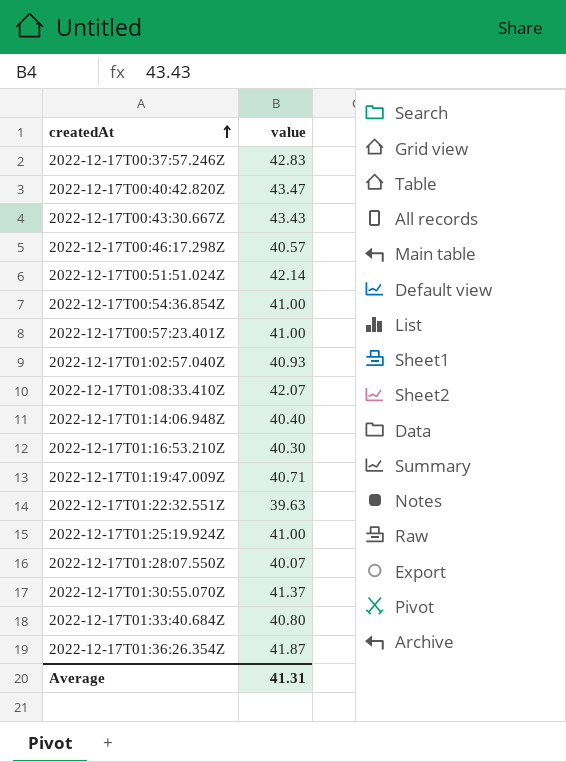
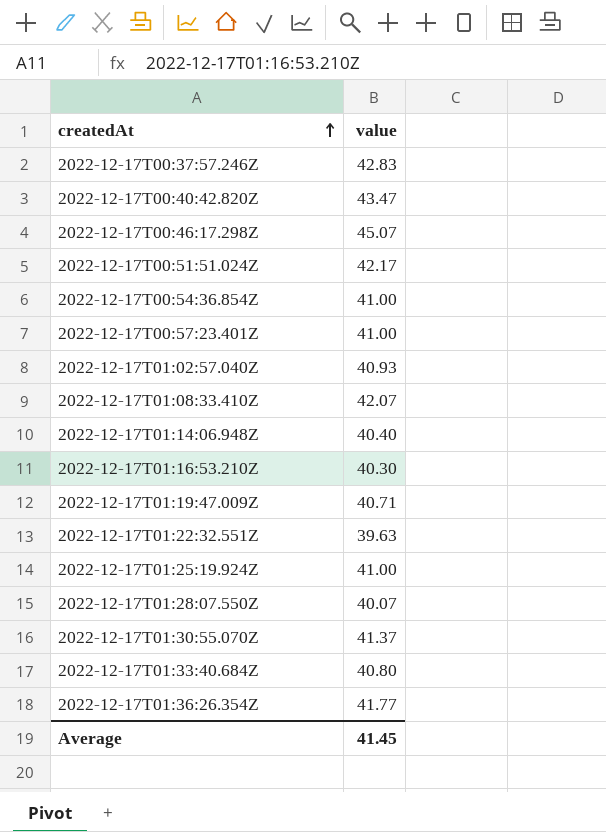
row 2022-12-17T00:43:30.667Z: 43.43 -> none
2022-12-17T00:46:17.298Z | value: 40.57 -> 45.07
2022-12-17T00:51:51.024Z | value: 42.14 -> 42.17
2022-12-17T01:36:26.354Z | value: 41.87 -> 41.77
Average | value: 41.31 -> 41.45

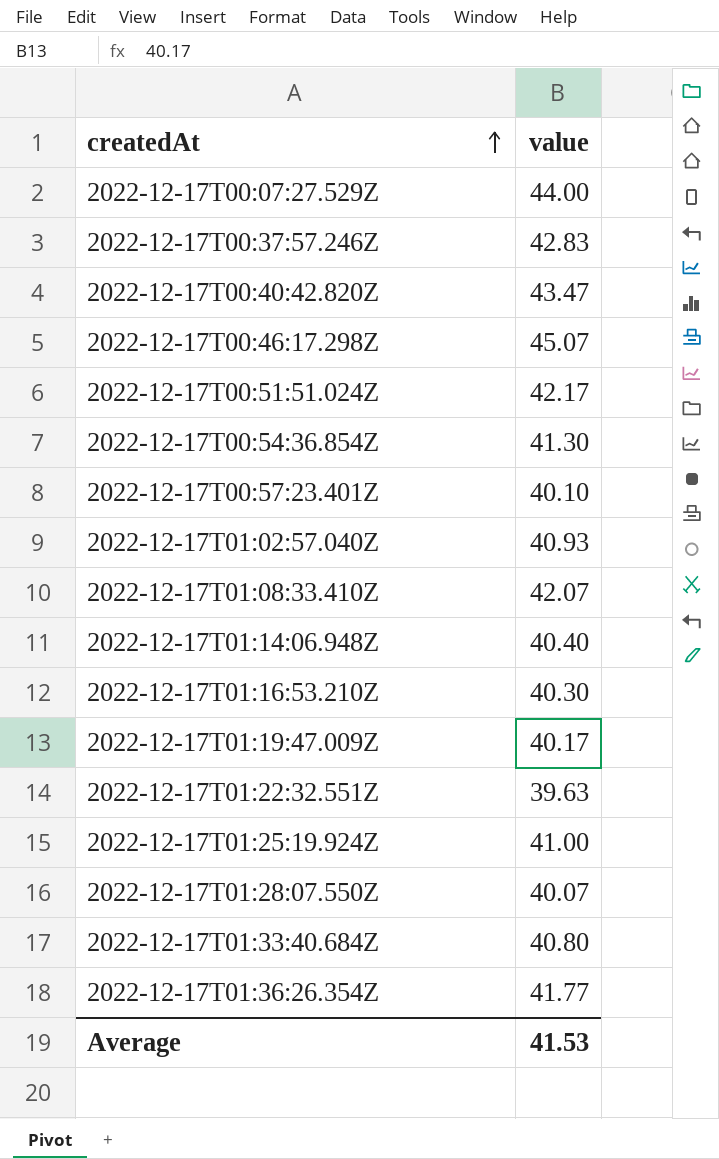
row 2022-12-17T01:30:55.070Z: 41.37 -> none
row 2022-12-17T00:07:27.529Z: none -> 44.00
2022-12-17T00:54:36.854Z | value: 41.00 -> 41.30
2022-12-17T00:57:23.401Z | value: 41.00 -> 40.10
2022-12-17T01:19:47.009Z | value: 40.71 -> 40.17
Average | value: 41.45 -> 41.53

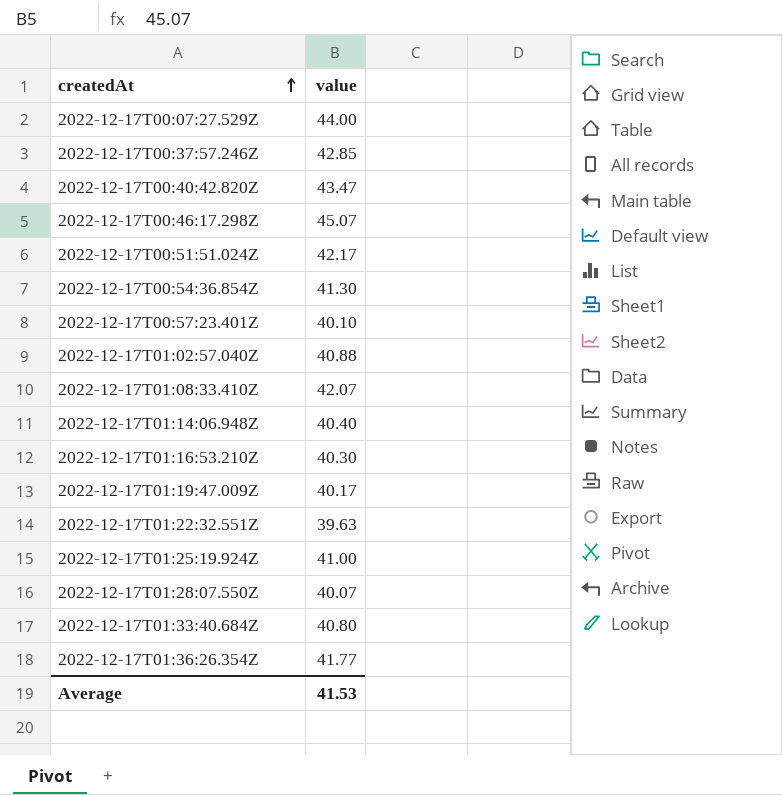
2022-12-17T00:37:57.246Z | value: 42.83 -> 42.85
2022-12-17T01:02:57.040Z | value: 40.93 -> 40.88

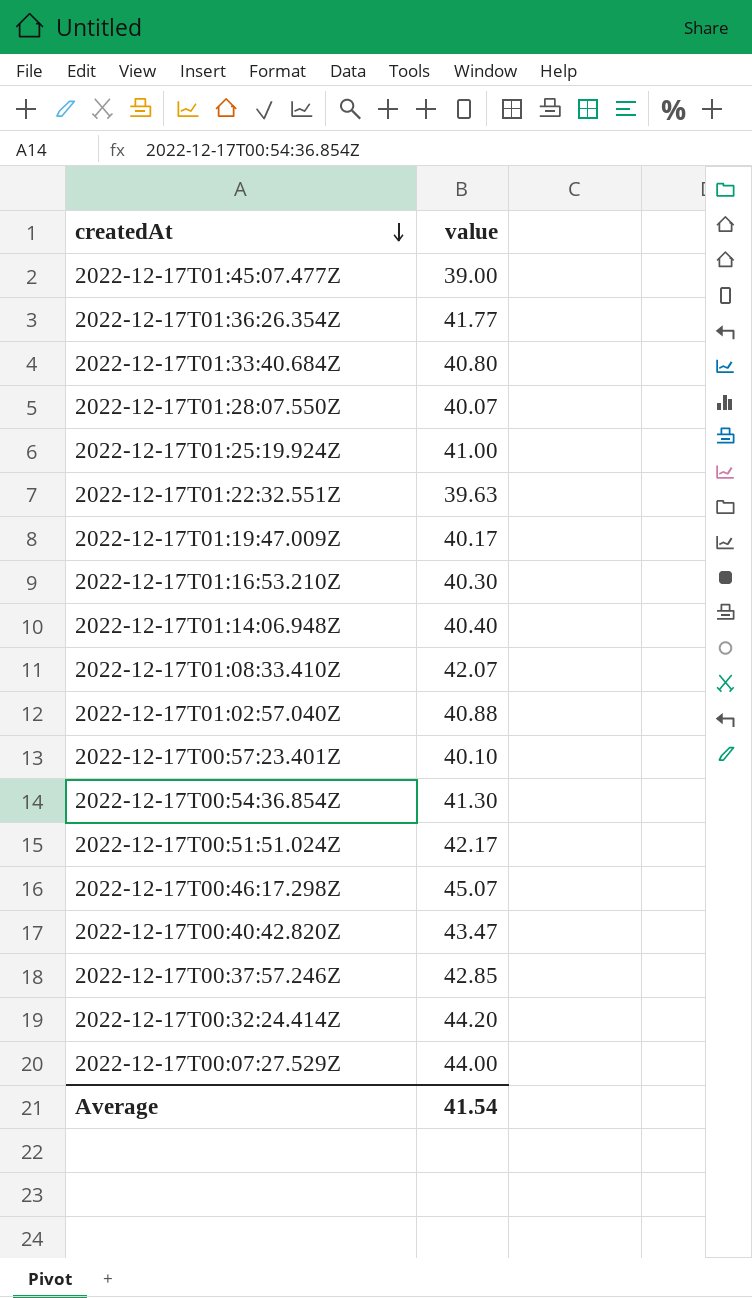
row order: createdAt ascending -> createdAt descending
row 2022-12-17T01:45:07.477Z: none -> 39.00
row 2022-12-17T00:32:24.414Z: none -> 44.20
Average | value: 41.53 -> 41.54

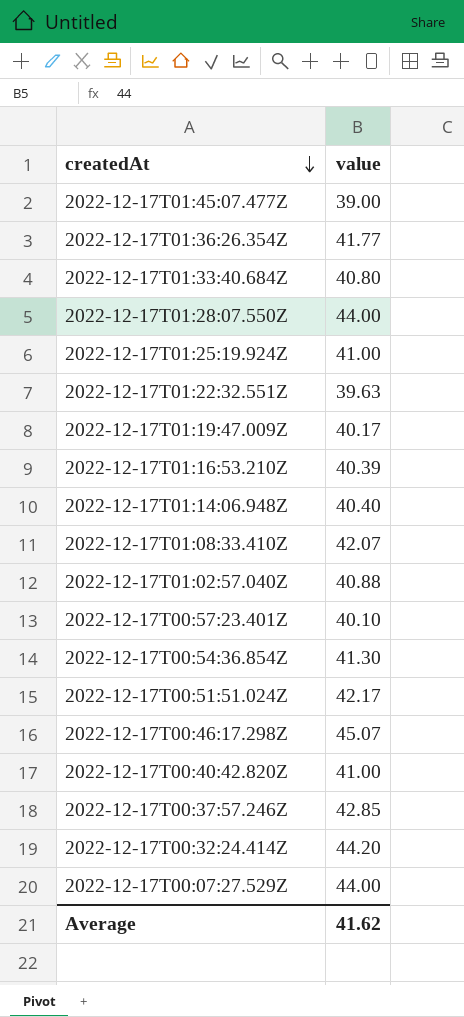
2022-12-17T01:28:07.550Z | value: 40.07 -> 44.00
2022-12-17T01:16:53.210Z | value: 40.30 -> 40.39
2022-12-17T00:40:42.820Z | value: 43.47 -> 41.00
Average | value: 41.54 -> 41.62

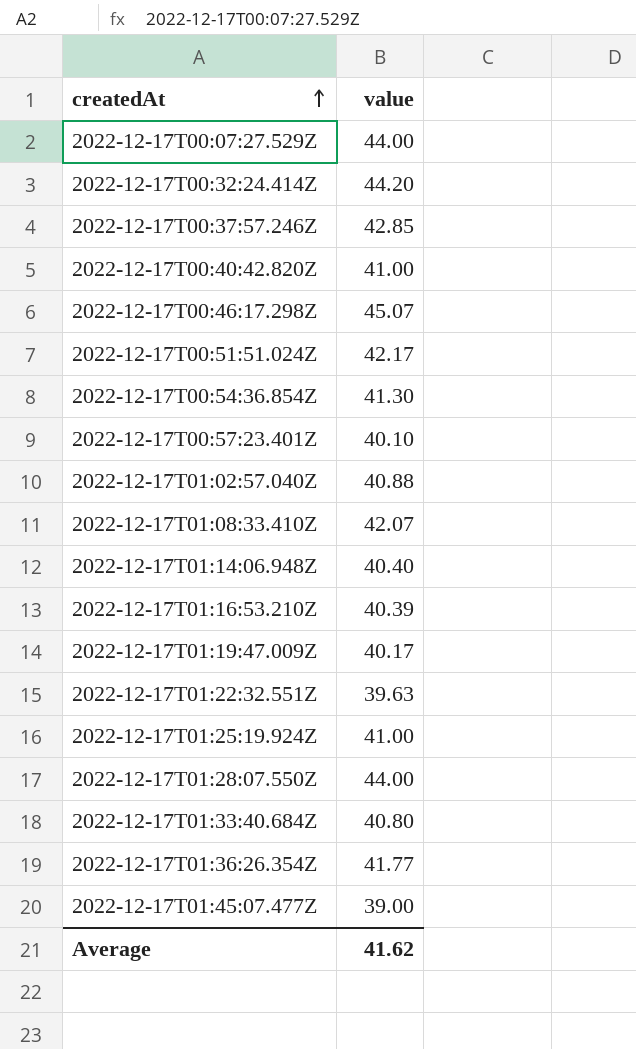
row order: createdAt descending -> createdAt ascending

